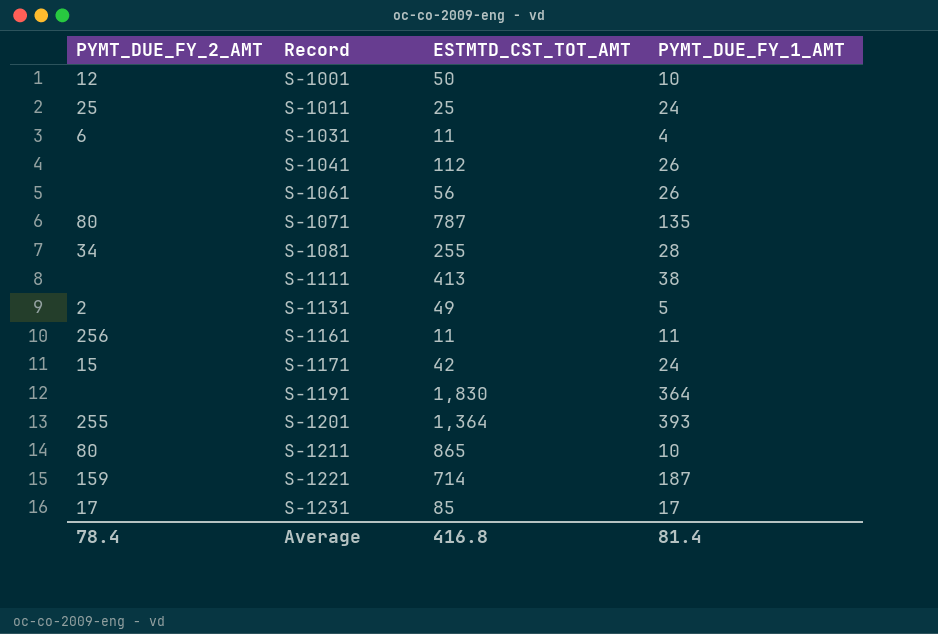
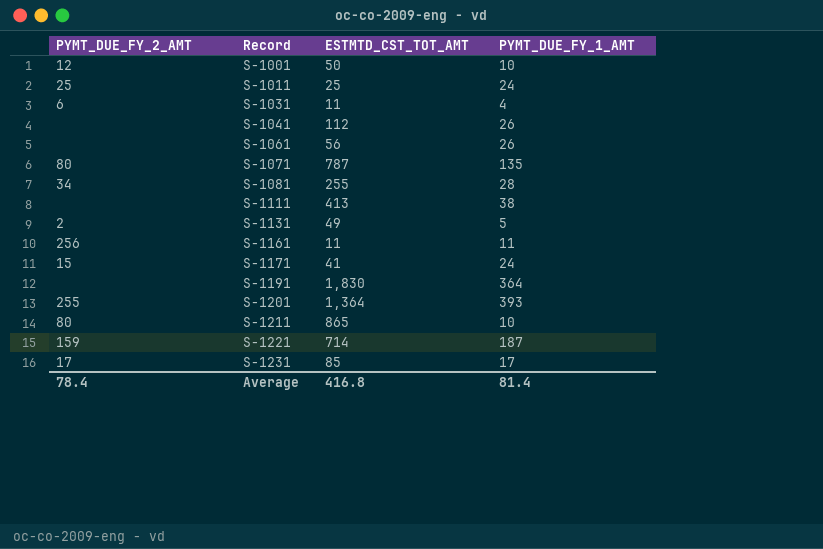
S-1171 | ESTMTD_CST_TOT_AMT: 42 -> 41

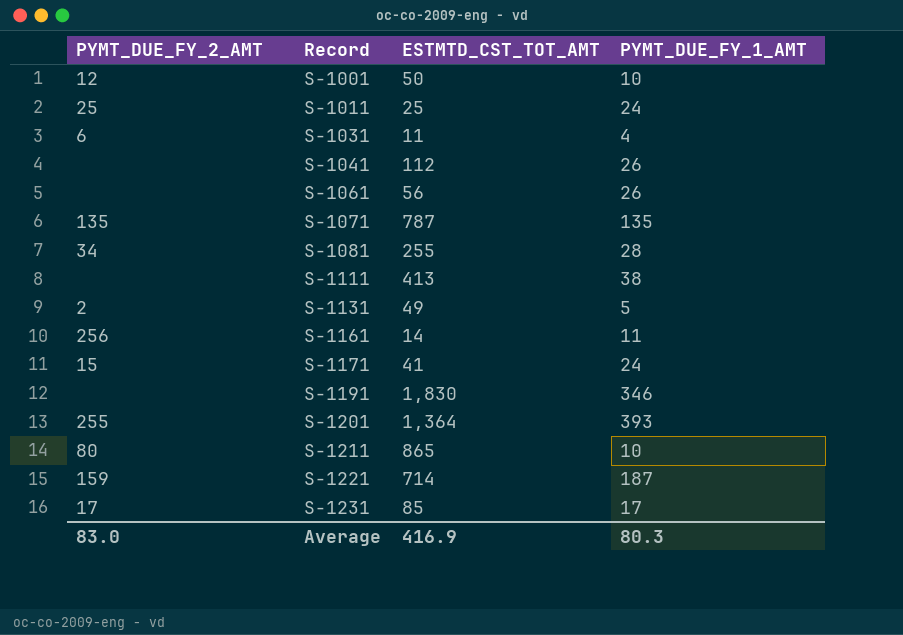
S-1071 | PYMT_DUE_FY_2_AMT: 80 -> 135
S-1161 | ESTMTD_CST_TOT_AMT: 11 -> 14
S-1191 | PYMT_DUE_FY_1_AMT: 364 -> 346
Average | PYMT_DUE_FY_2_AMT: 78.4 -> 83.0
Average | ESTMTD_CST_TOT_AMT: 416.8 -> 416.9
Average | PYMT_DUE_FY_1_AMT: 81.4 -> 80.3

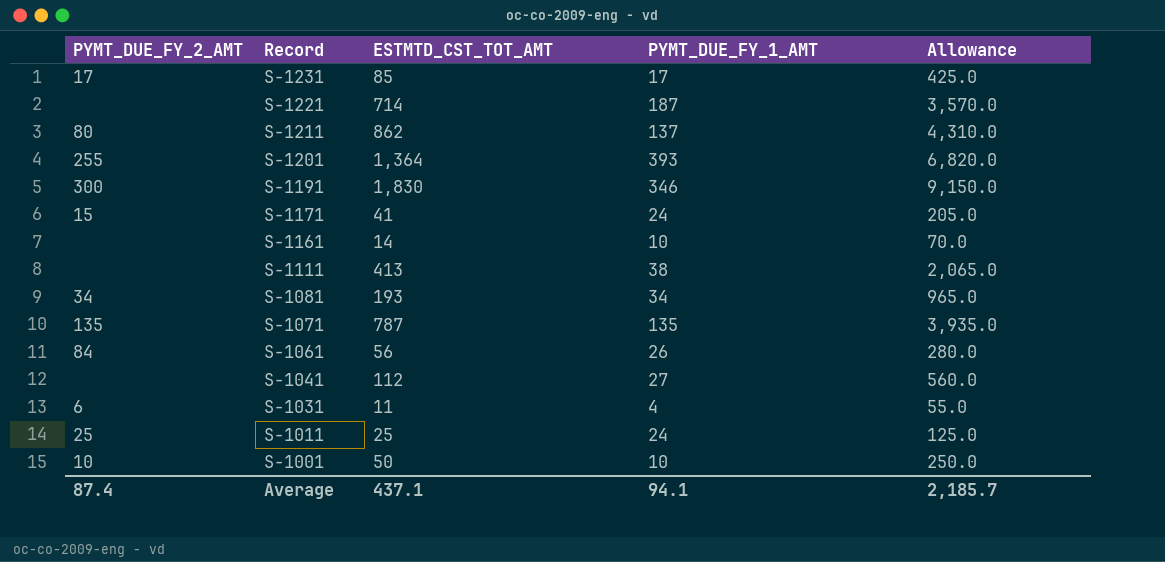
row order: Record ascending -> Record descending
column Allowance | formula: none -> [ESTMTD_CST_TOT_AMT] * 5
row S-1131: 2 | 49 | 5 -> none
S-1221 | PYMT_DUE_FY_2_AMT: 159 -> none
S-1211 | ESTMTD_CST_TOT_AMT: 865 -> 862
S-1211 | PYMT_DUE_FY_1_AMT: 10 -> 137
S-1191 | PYMT_DUE_FY_2_AMT: none -> 300
S-1161 | PYMT_DUE_FY_2_AMT: 256 -> none
S-1161 | PYMT_DUE_FY_1_AMT: 11 -> 10
S-1081 | ESTMTD_CST_TOT_AMT: 255 -> 193
S-1081 | PYMT_DUE_FY_1_AMT: 28 -> 34
S-1061 | PYMT_DUE_FY_2_AMT: none -> 84
S-1041 | PYMT_DUE_FY_1_AMT: 26 -> 27
S-1001 | PYMT_DUE_FY_2_AMT: 12 -> 10
Average | PYMT_DUE_FY_2_AMT: 83.0 -> 87.4
Average | ESTMTD_CST_TOT_AMT: 416.9 -> 437.1
Average | PYMT_DUE_FY_1_AMT: 80.3 -> 94.1

